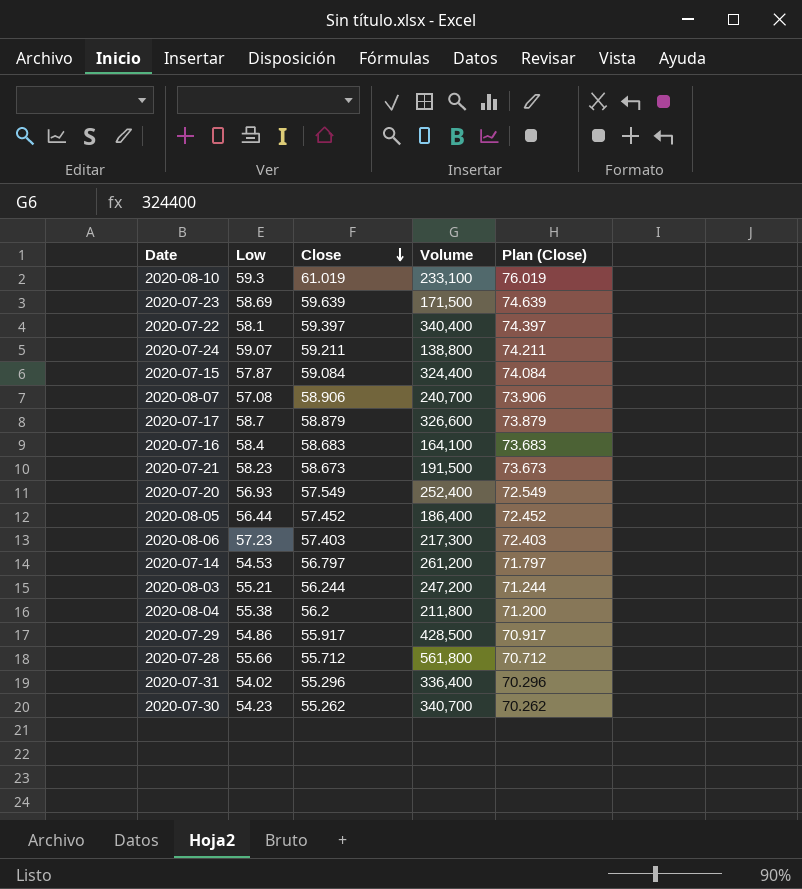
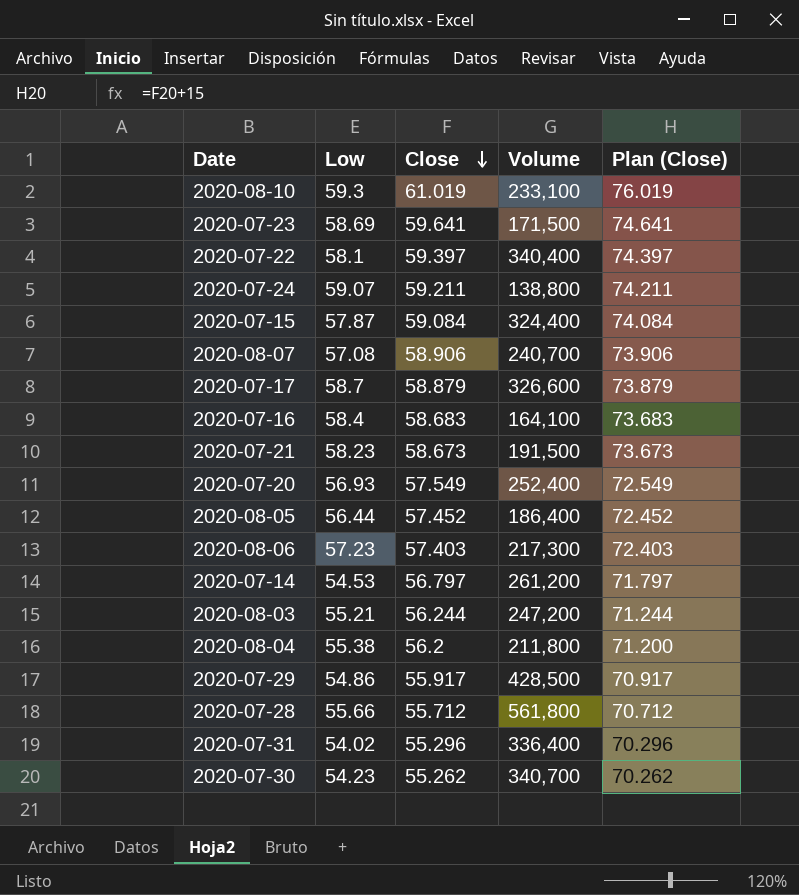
2020-07-23 | Close: 59.639 -> 59.641
2020-07-23 | Plan (Close): 74.639 -> 74.641

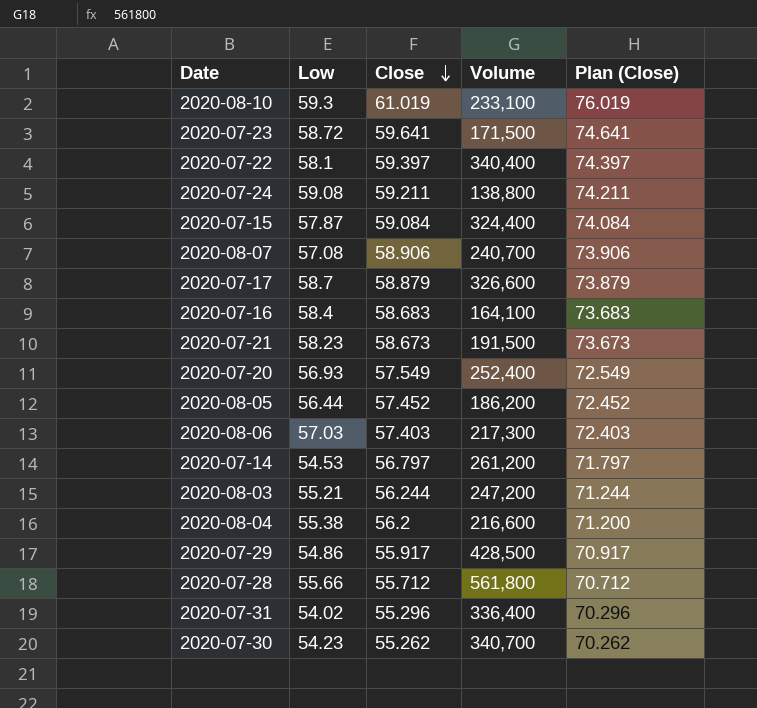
2020-07-23 | Low: 58.69 -> 58.72
2020-07-24 | Low: 59.07 -> 59.08
2020-08-05 | Volume: 186,400 -> 186,200
2020-08-06 | Low: 57.23 -> 57.03
2020-08-04 | Volume: 211,800 -> 216,600

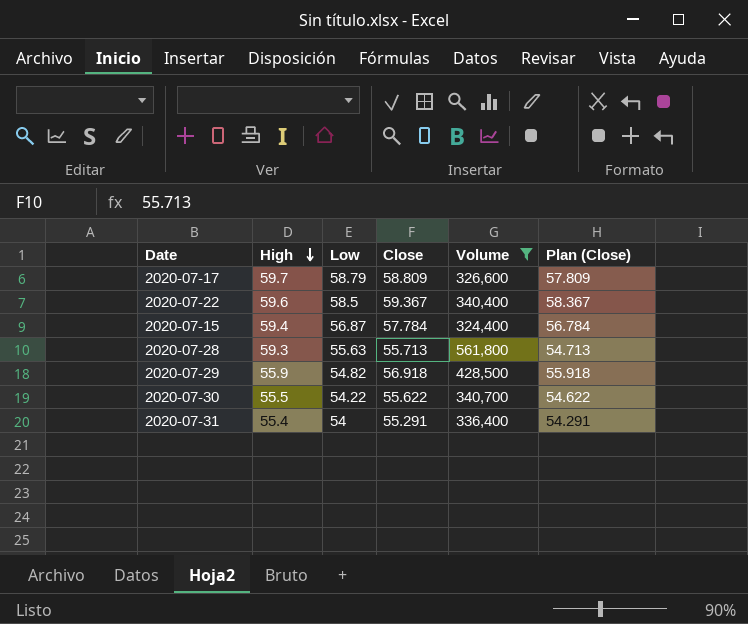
filter: none -> Volume >= 324,400
row order: Close descending -> High descending
column High | position: none -> 2
column Plan (Close) | formula: [Close] + 15 -> [Close] - 1
2020-07-17 | Low: 58.7 -> 58.79
2020-07-17 | Close: 58.879 -> 58.809
2020-07-22 | Low: 58.1 -> 58.5
2020-07-22 | Close: 59.397 -> 59.367
2020-07-15 | Low: 57.87 -> 56.87
2020-07-15 | Close: 59.084 -> 57.784
2020-07-28 | Low: 55.66 -> 55.63
2020-07-28 | Close: 55.712 -> 55.713
2020-07-29 | Low: 54.86 -> 54.82
2020-07-29 | Close: 55.917 -> 56.918
2020-07-30 | Low: 54.23 -> 54.22
2020-07-30 | Close: 55.262 -> 55.622
2020-07-31 | Low: 54.02 -> 54
2020-07-31 | Close: 55.296 -> 55.291

